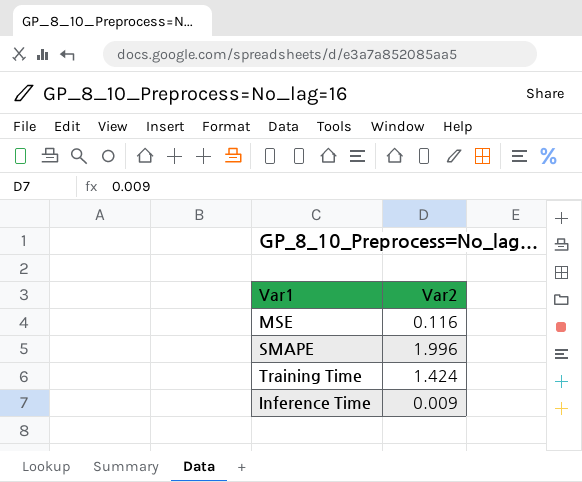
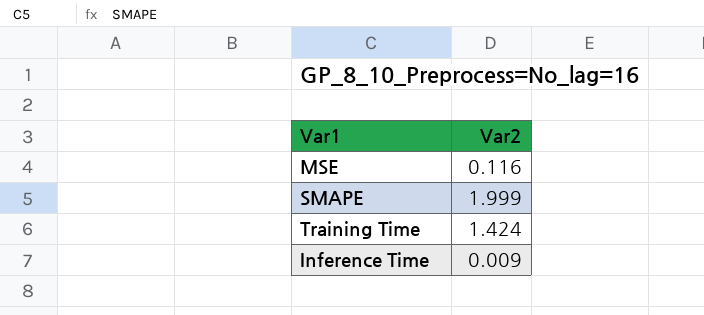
SMAPE | Var2: 1.996 -> 1.999

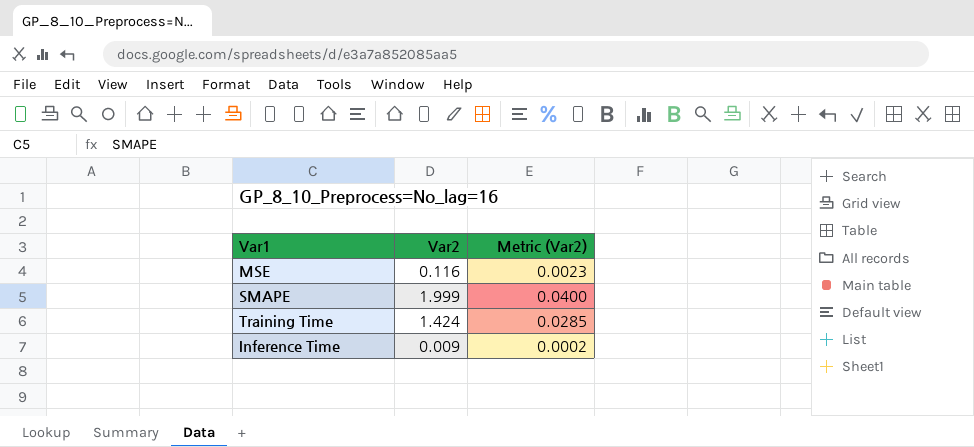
column Metric (Var2) | formula: none -> [Var2] * 0.02

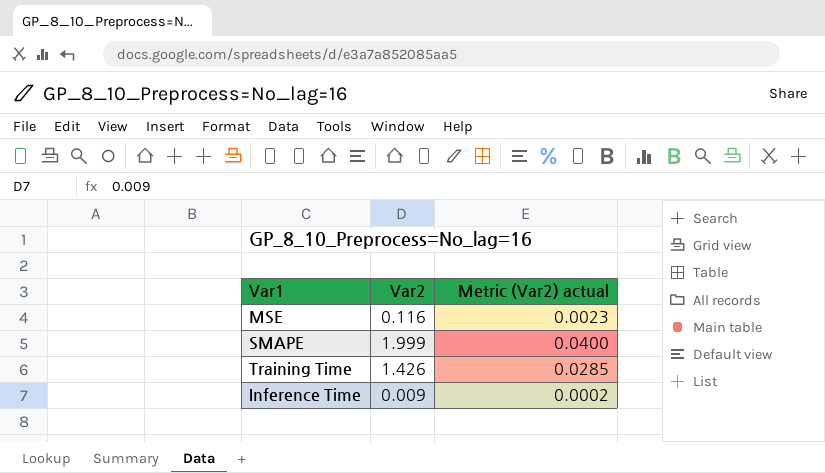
column name: Metric (Var2) -> Metric (Var2) actual
Training Time | Var2: 1.424 -> 1.426

